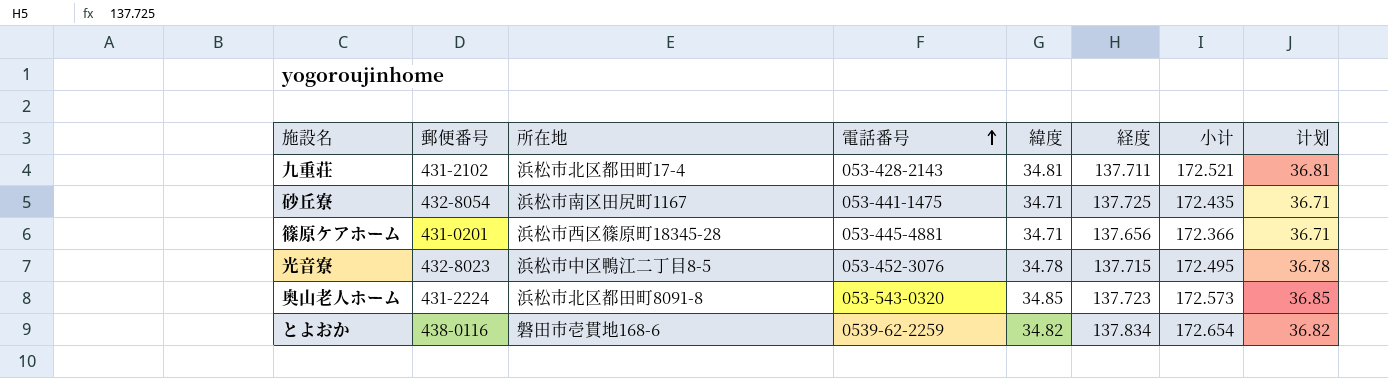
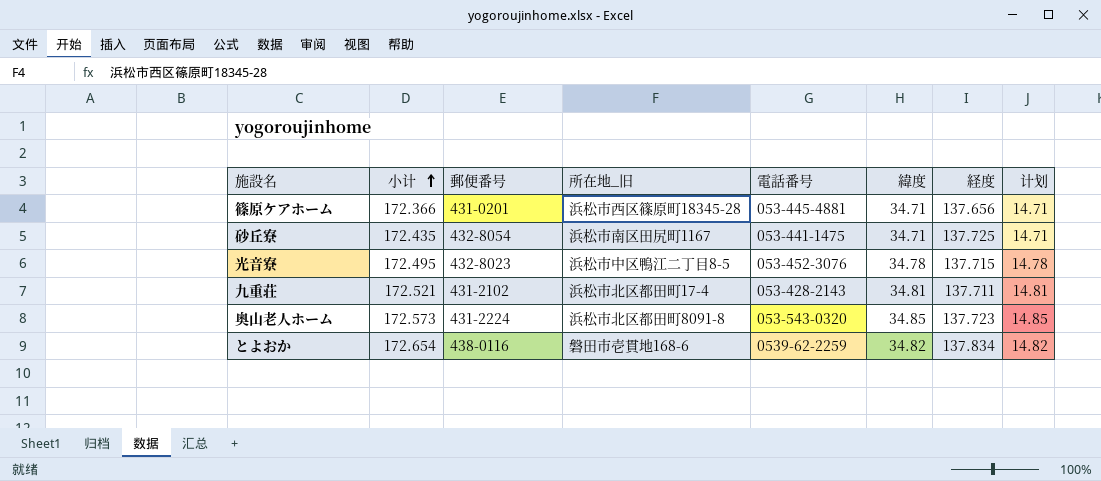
row order: 電話番号 ascending -> 小计 ascending
column 小计 | position: 7 -> 2
column name: 所在地 -> 所在地_旧
column 计划 | formula: [緯度] + 2 -> [緯度] - 20

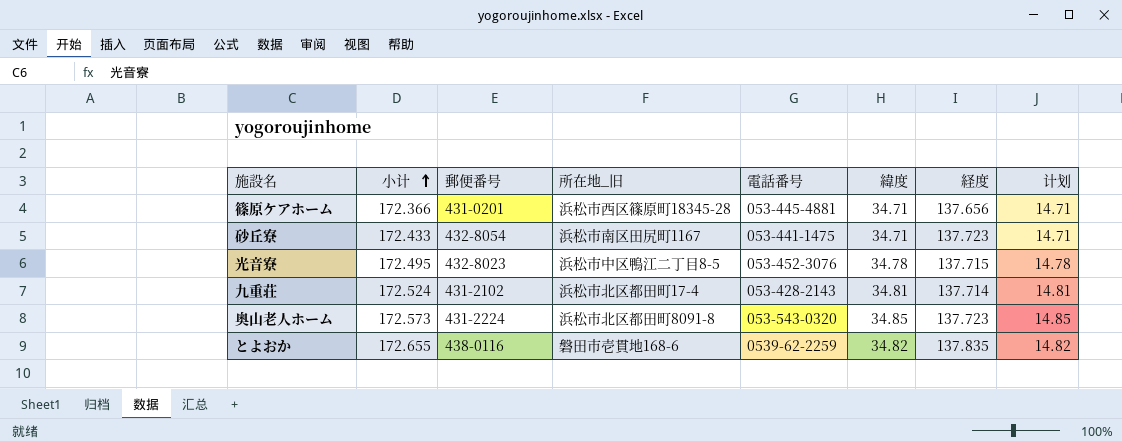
砂丘寮 | 小计: 172.435 -> 172.433
砂丘寮 | 経度: 137.725 -> 137.723
九重荘 | 小计: 172.521 -> 172.524
九重荘 | 経度: 137.711 -> 137.714
とよおか | 小计: 172.654 -> 172.655
とよおか | 経度: 137.834 -> 137.835

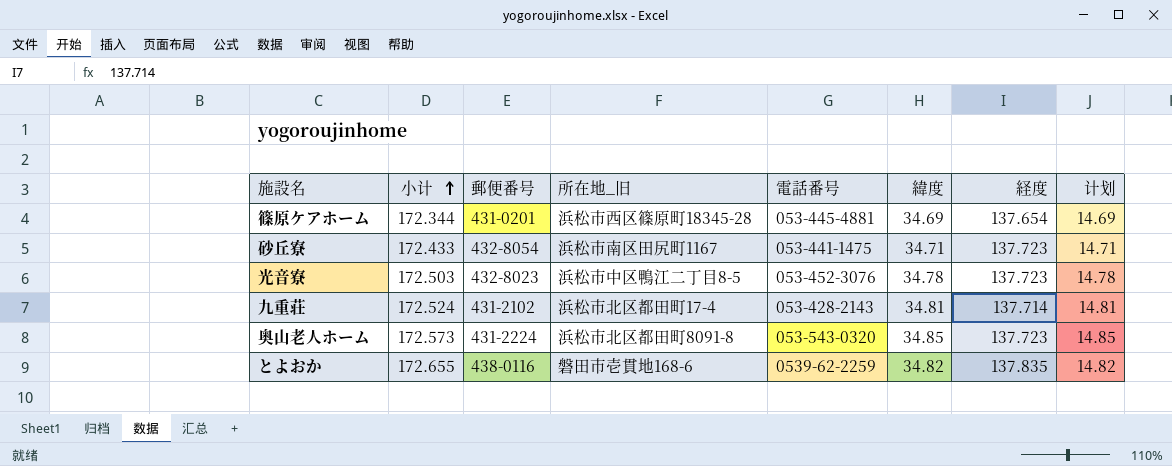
篠原ケアホーム | 小计: 172.366 -> 172.344
篠原ケアホーム | 緯度: 34.71 -> 34.69
篠原ケアホーム | 経度: 137.656 -> 137.654
篠原ケアホーム | 计划: 14.71 -> 14.69
光音寮 | 小计: 172.495 -> 172.503
光音寮 | 経度: 137.715 -> 137.723

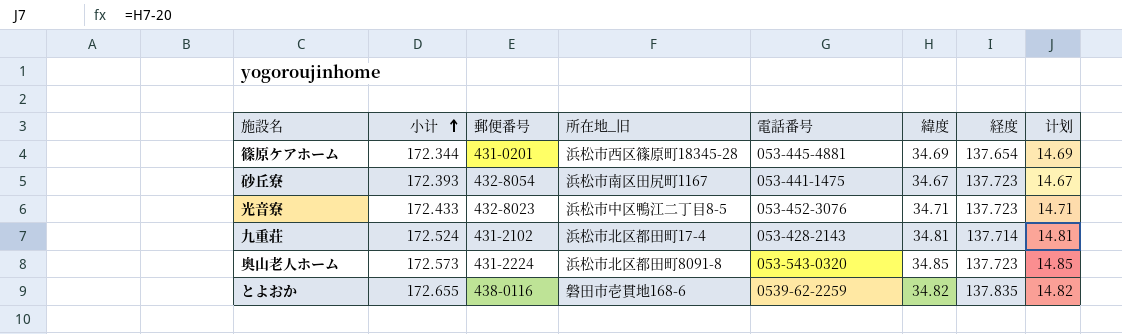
砂丘寮 | 小计: 172.433 -> 172.393
砂丘寮 | 緯度: 34.71 -> 34.67
砂丘寮 | 计划: 14.71 -> 14.67
光音寮 | 小计: 172.503 -> 172.433
光音寮 | 緯度: 34.78 -> 34.71
光音寮 | 计划: 14.78 -> 14.71

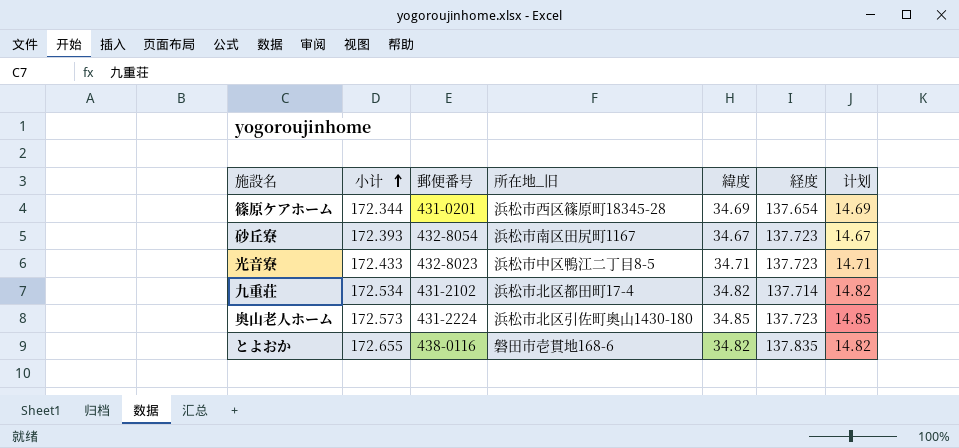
column 電話番号 | position: 5 -> none
九重荘 | 小计: 172.524 -> 172.534
九重荘 | 緯度: 34.81 -> 34.82
九重荘 | 计划: 14.81 -> 14.82
奥山老人ホーム | 所在地_旧: 浜松市北区都田町8091-8 -> 浜松市北区引佐町奥山1430-180

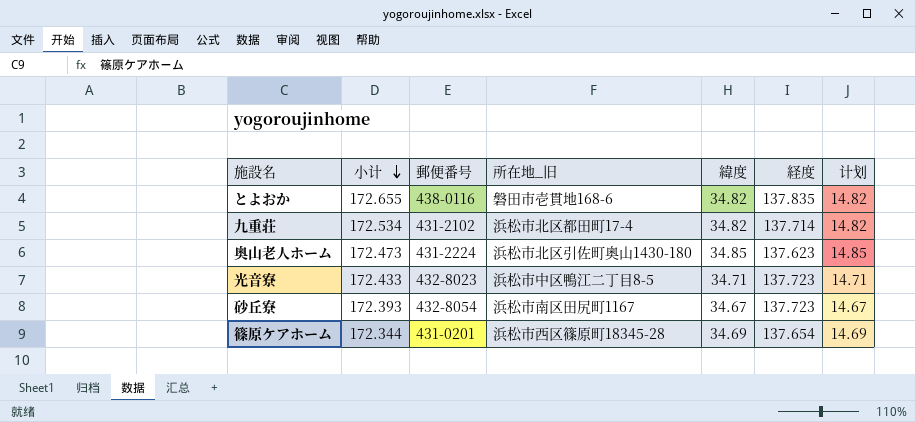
row order: 小计 ascending -> 小计 descending
奥山老人ホーム | 小计: 172.573 -> 172.473
奥山老人ホーム | 経度: 137.723 -> 137.623

